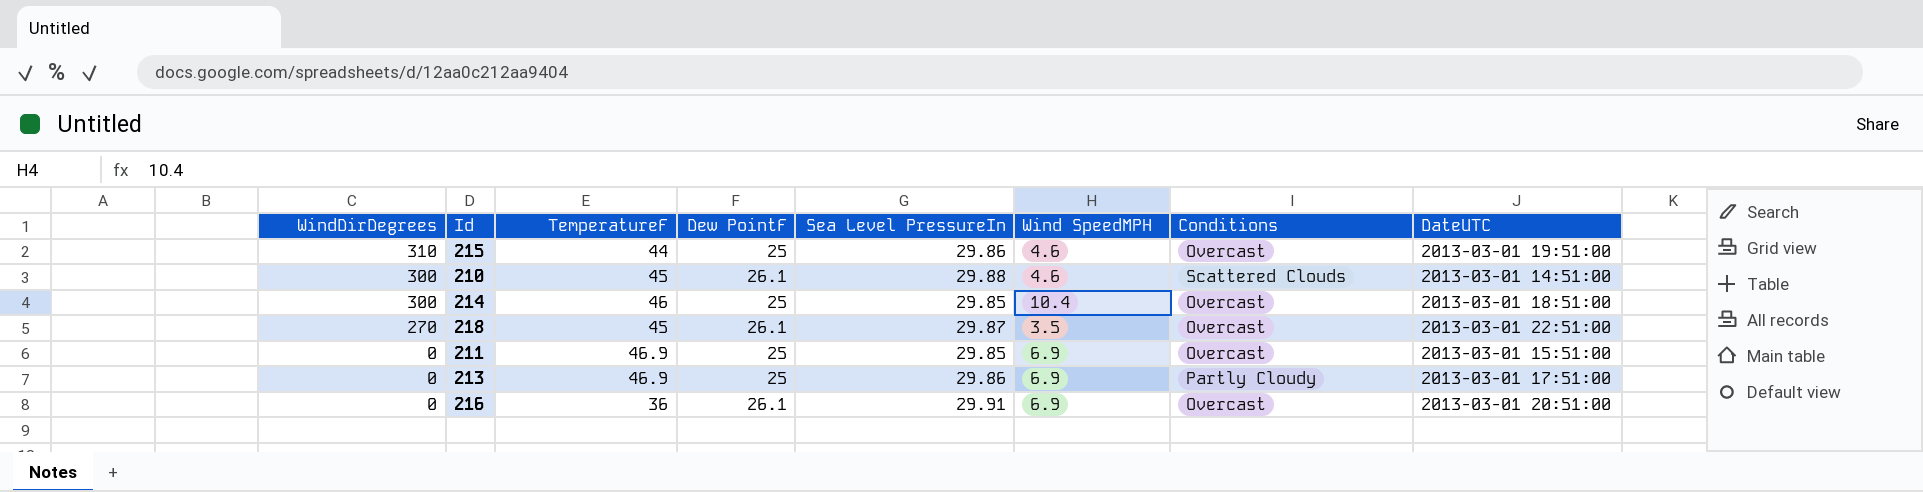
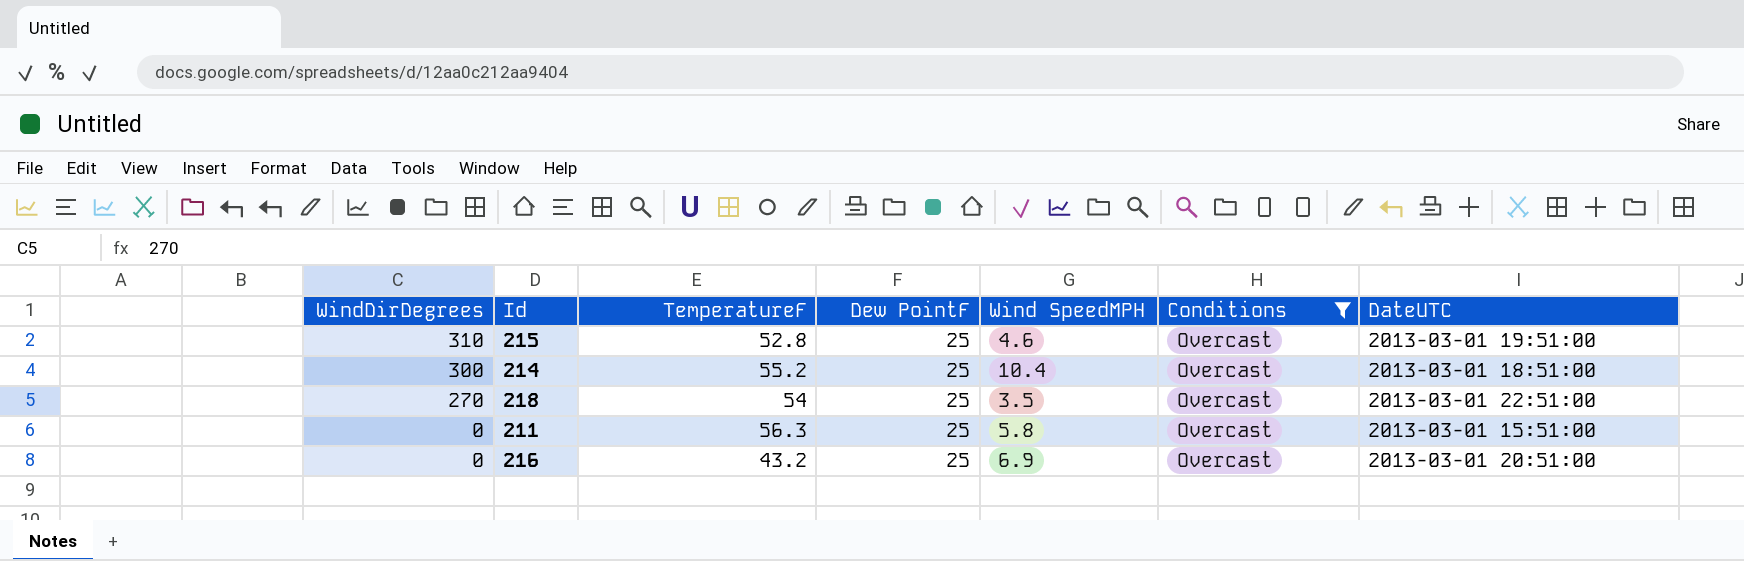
filter: none -> Conditions = Overcast
column Sea Level PressureIn | position: 5 -> none
215 | TemperatureF: 44 -> 52.8
214 | TemperatureF: 46 -> 55.2
218 | TemperatureF: 45 -> 54
218 | Dew PointF: 26.1 -> 25
211 | TemperatureF: 46.9 -> 56.3
211 | Wind SpeedMPH: 6.9 -> 5.8
216 | TemperatureF: 36 -> 43.2
216 | Dew PointF: 26.1 -> 25

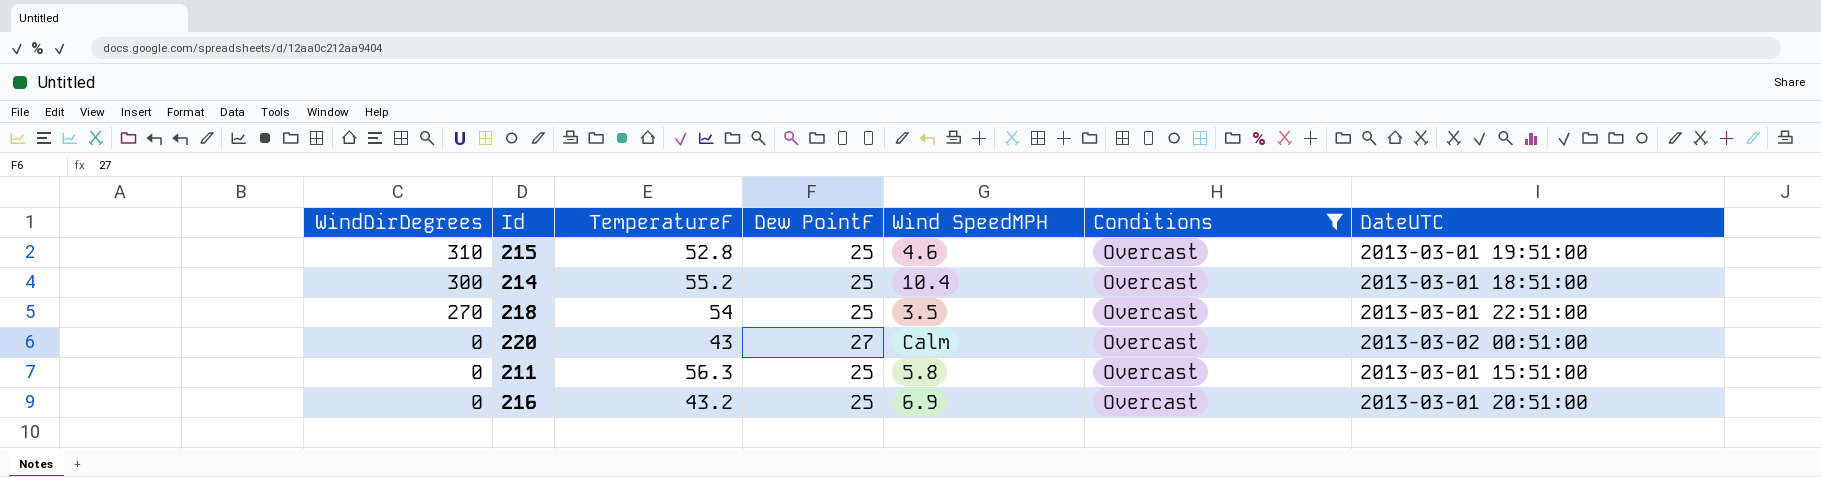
row 220: none -> 0 | 43 | 27 | Calm | Overcast | 2013-03-02 00:51:00

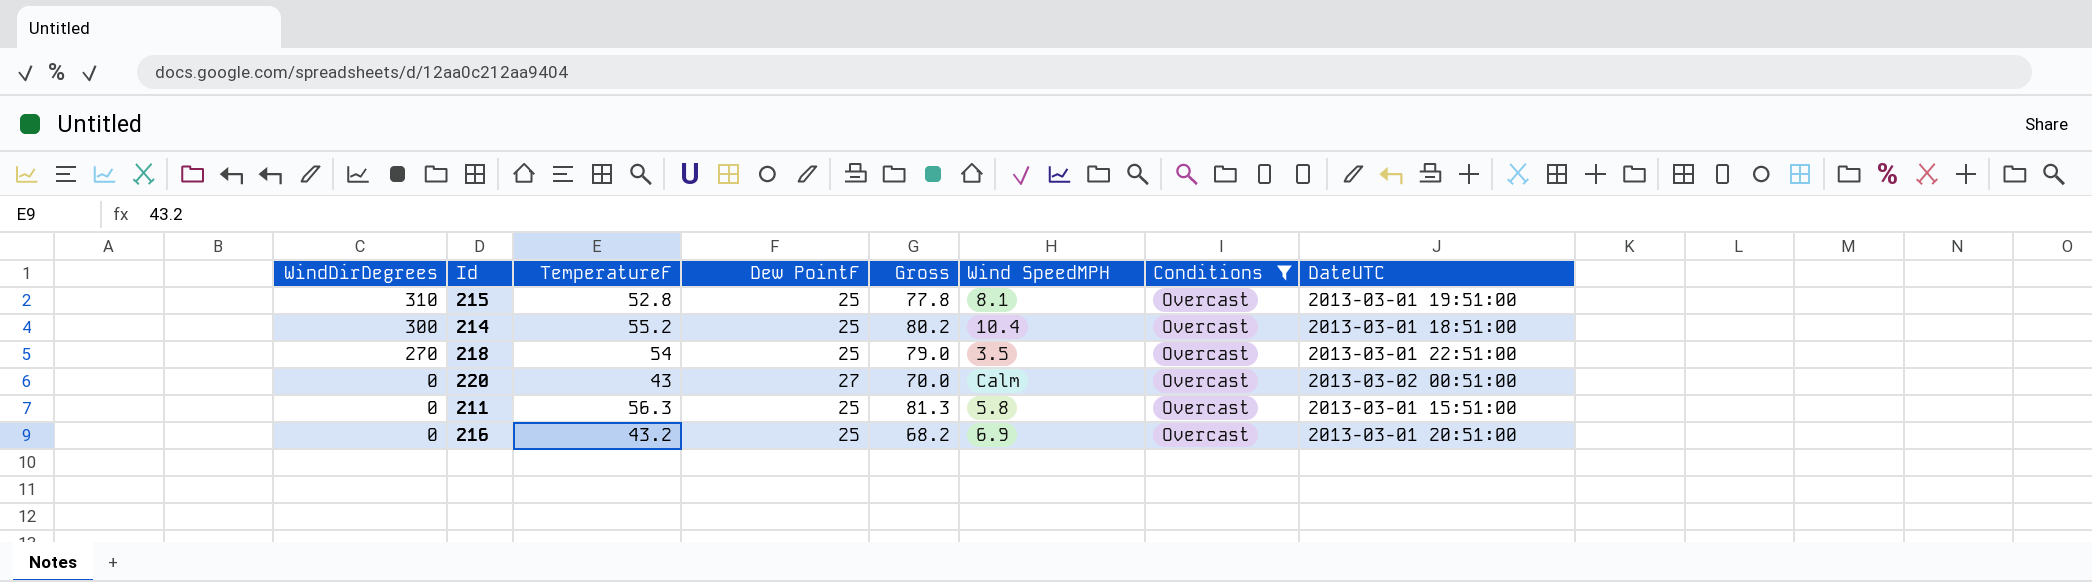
column Gross | formula: none -> [TemperatureF] + [Dew PointF]
215 | Wind SpeedMPH: 4.6 -> 8.1

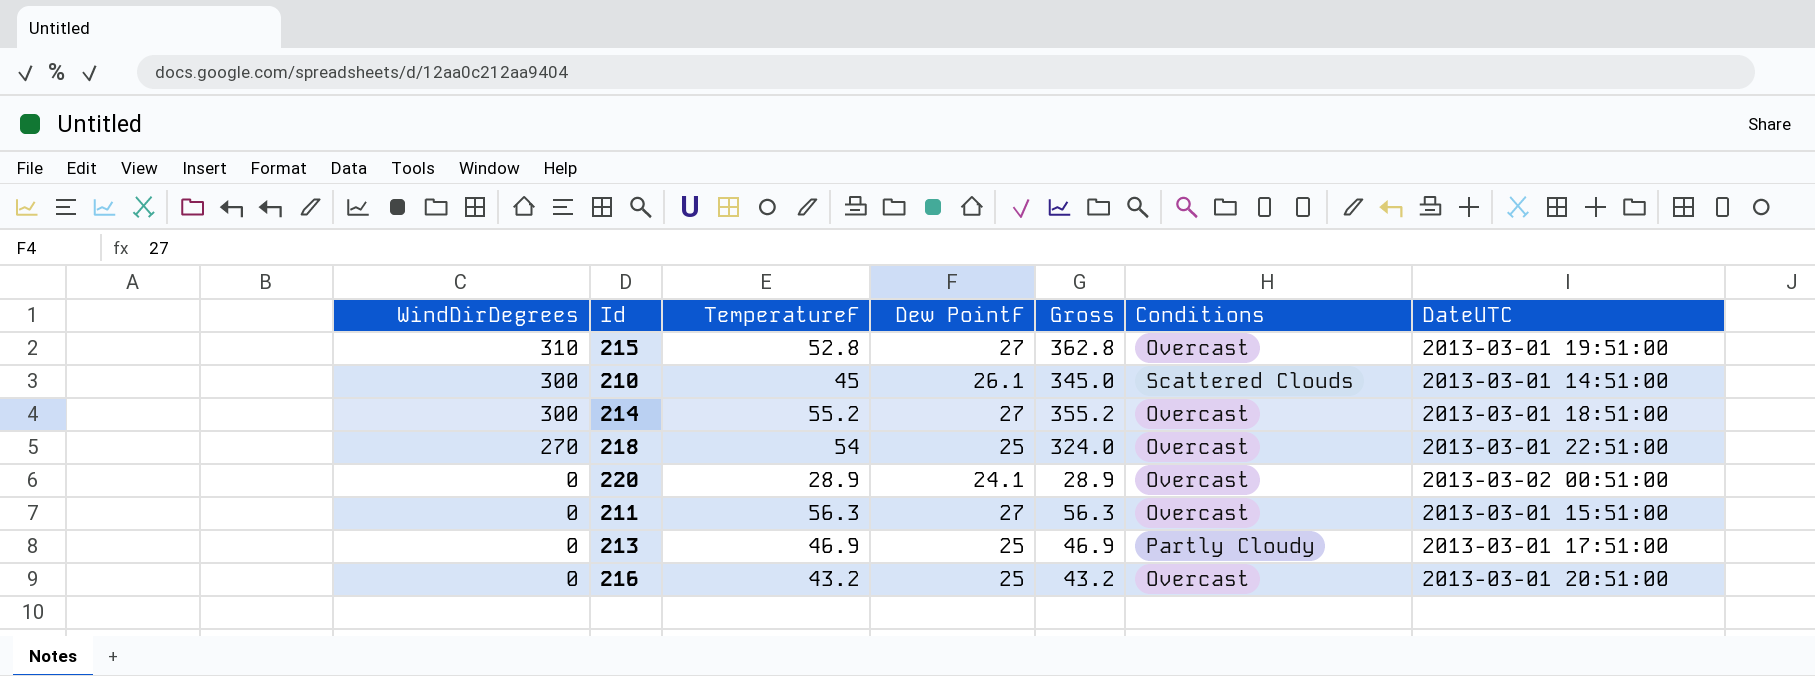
filter: Conditions = Overcast -> none
column Wind SpeedMPH | position: 6 -> none
column Gross | formula: [TemperatureF] + [Dew PointF] -> [WindDirDegrees] + [TemperatureF]
215 | Dew PointF: 25 -> 27
214 | Dew PointF: 25 -> 27
220 | TemperatureF: 43 -> 28.9
220 | Dew PointF: 27 -> 24.1
211 | Dew PointF: 25 -> 27

